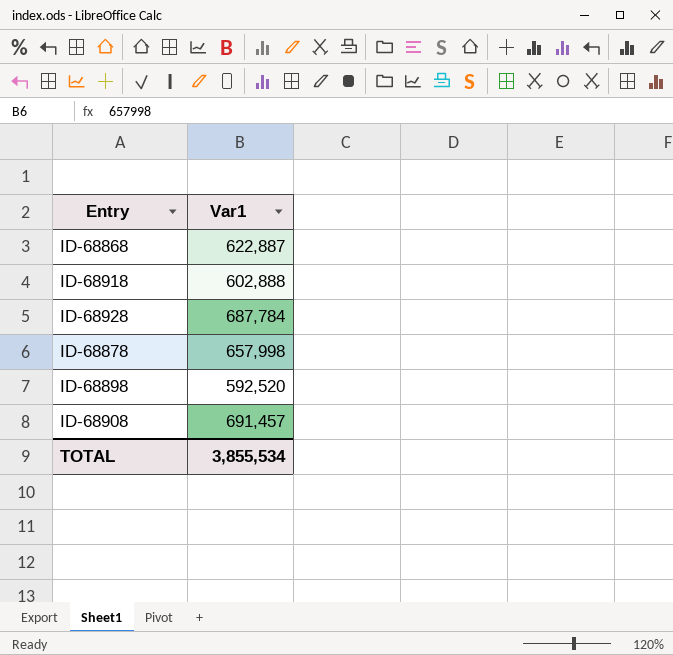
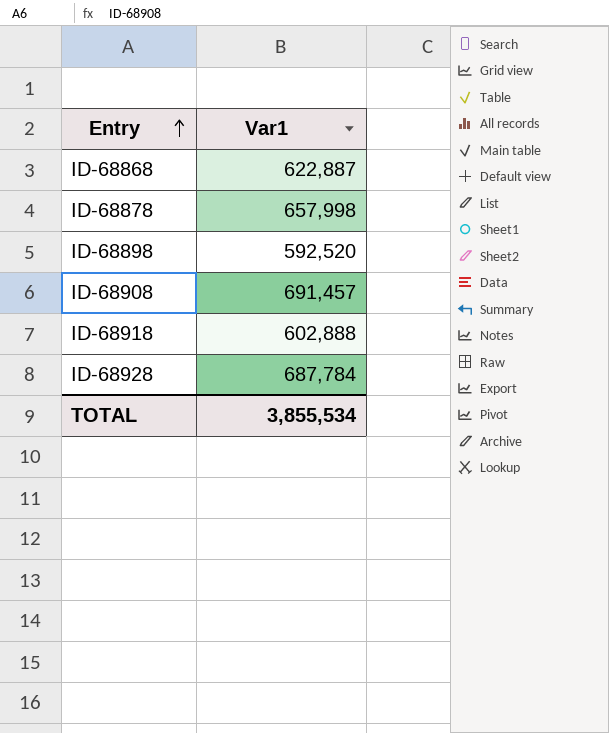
row order: none -> Entry ascending

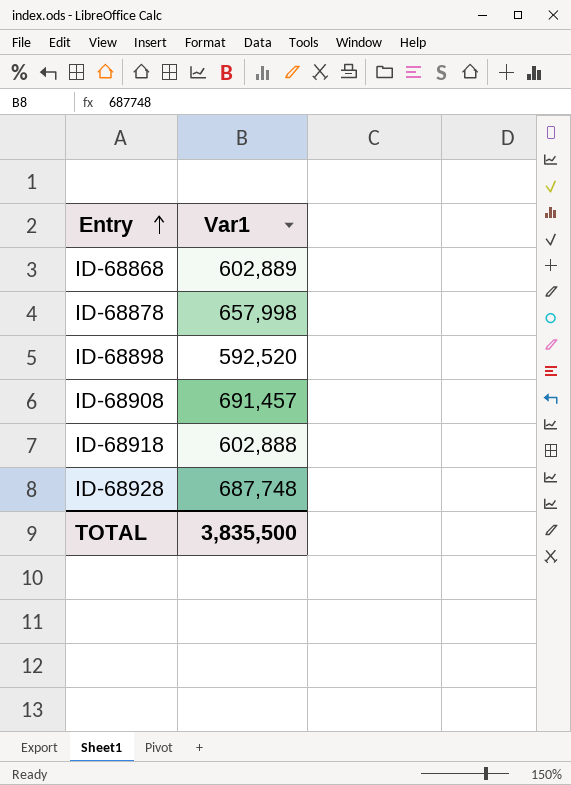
ID-68868 | Var1: 622,887 -> 602,889
ID-68928 | Var1: 687,784 -> 687,748
TOTAL | Var1: 3,855,534 -> 3,835,500

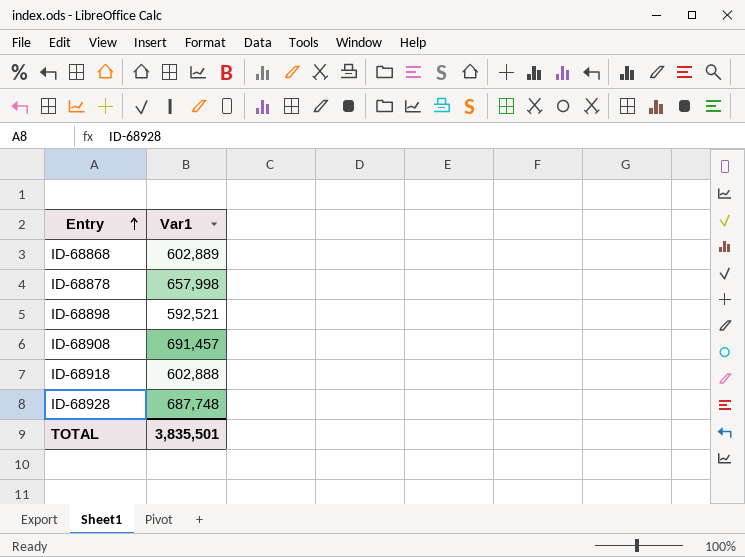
ID-68898 | Var1: 592,520 -> 592,521
TOTAL | Var1: 3,835,500 -> 3,835,501

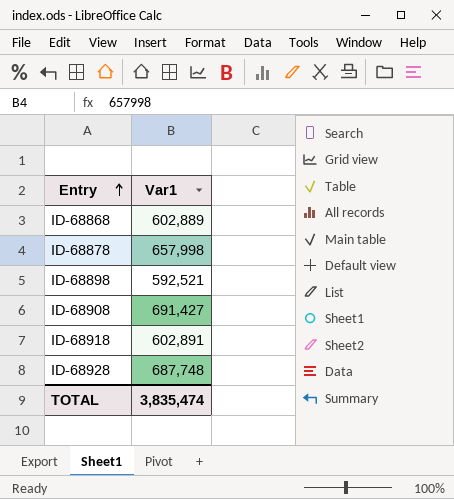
ID-68908 | Var1: 691,457 -> 691,427
ID-68918 | Var1: 602,888 -> 602,891
TOTAL | Var1: 3,835,501 -> 3,835,474

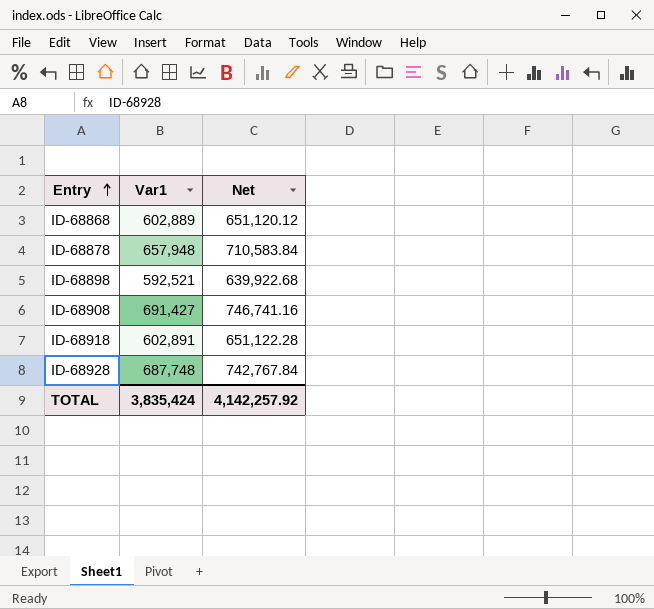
column Net | formula: none -> [Var1] * 1.08
ID-68878 | Var1: 657,998 -> 657,948
TOTAL | Var1: 3,835,474 -> 3,835,424

